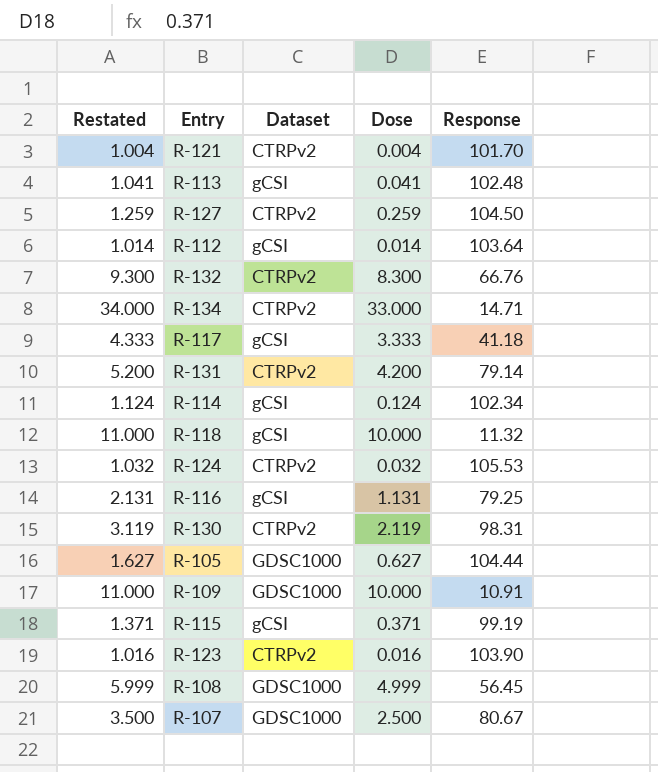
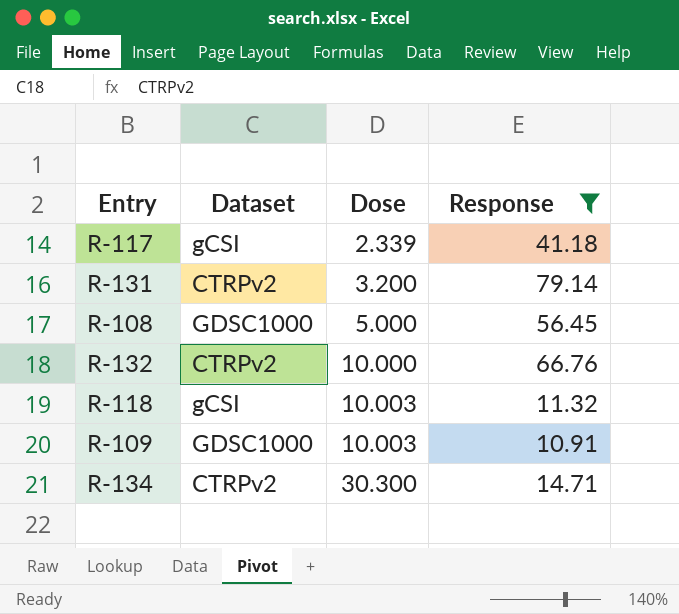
filter: none -> Response <= 79.14
row order: none -> Dose ascending
column Restated | formula: [Dose] + 1 -> none
R-117 | Dose: 3.333 -> 2.339
R-131 | Dose: 4.200 -> 3.200
R-108 | Dose: 4.999 -> 5.000
R-132 | Dose: 8.300 -> 10.000
R-118 | Dose: 10.000 -> 10.003
R-109 | Dose: 10.000 -> 10.003
R-134 | Dose: 33.000 -> 30.300

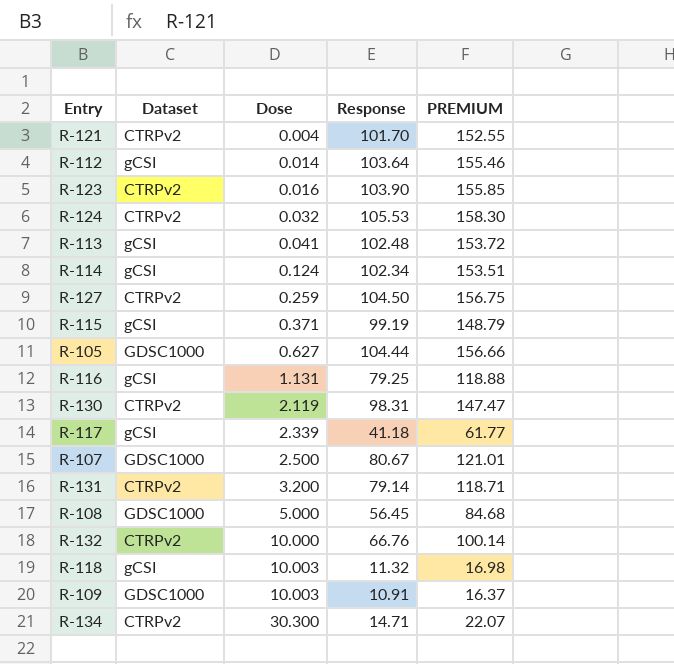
filter: Response <= 79.14 -> none
column PREMIUM | formula: none -> [Response] * 1.5

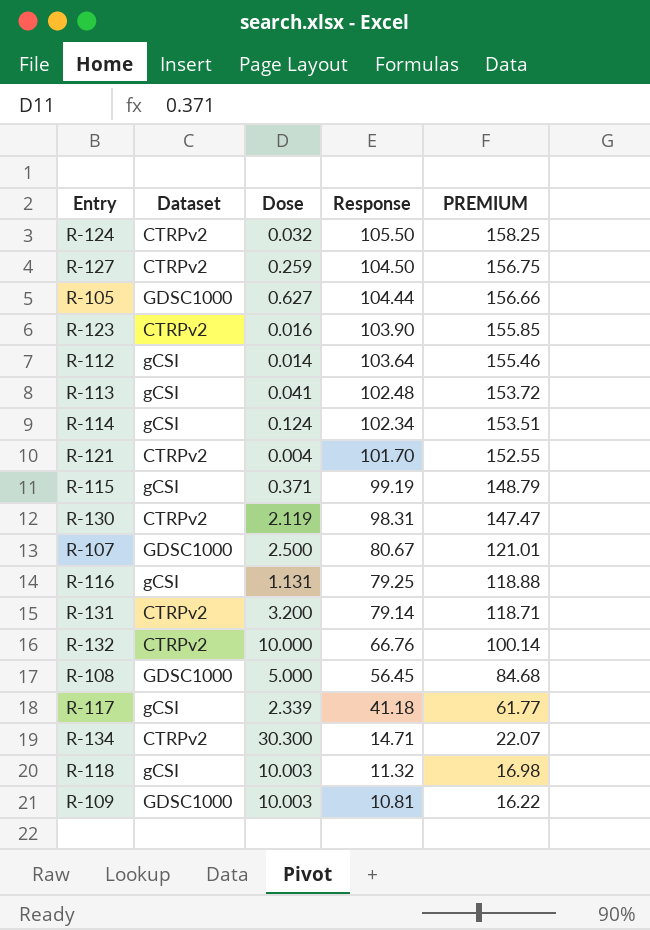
row order: Dose ascending -> Response descending
R-124 | Response: 105.53 -> 105.50
R-124 | PREMIUM: 158.30 -> 158.25
R-109 | Response: 10.91 -> 10.81
R-109 | PREMIUM: 16.37 -> 16.22

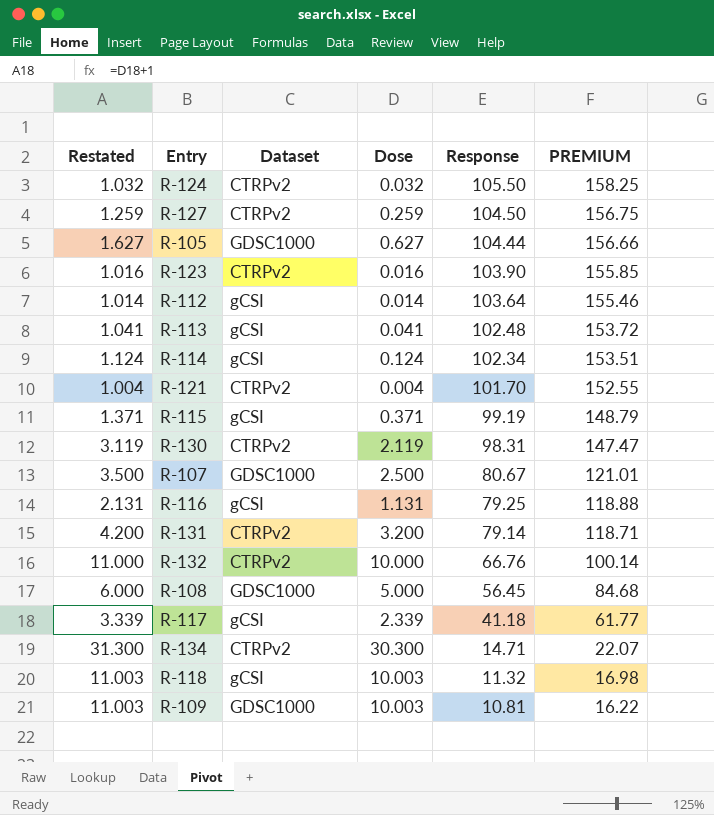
column Restated | formula: none -> [Dose] + 1

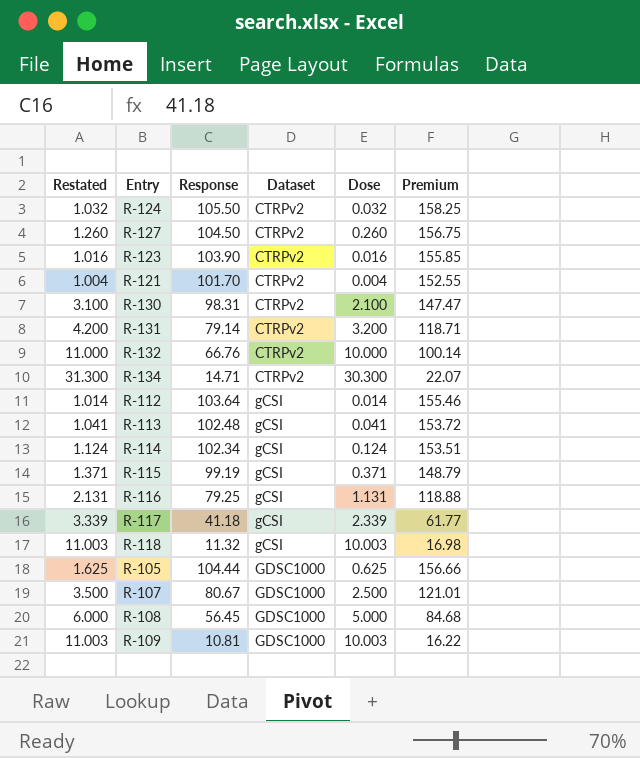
row order: Response descending -> Dataset ascending
column Response | position: 5 -> 3
column name: PREMIUM -> Premium
R-127 | Restated: 1.259 -> 1.260
R-127 | Dose: 0.259 -> 0.260
R-130 | Restated: 3.119 -> 3.100
R-130 | Dose: 2.119 -> 2.100
R-105 | Restated: 1.627 -> 1.625
R-105 | Dose: 0.627 -> 0.625

